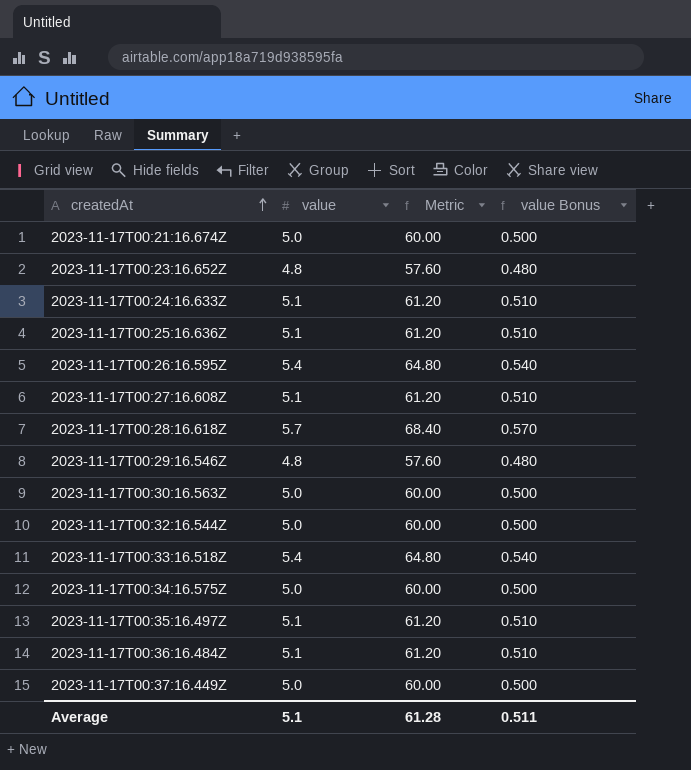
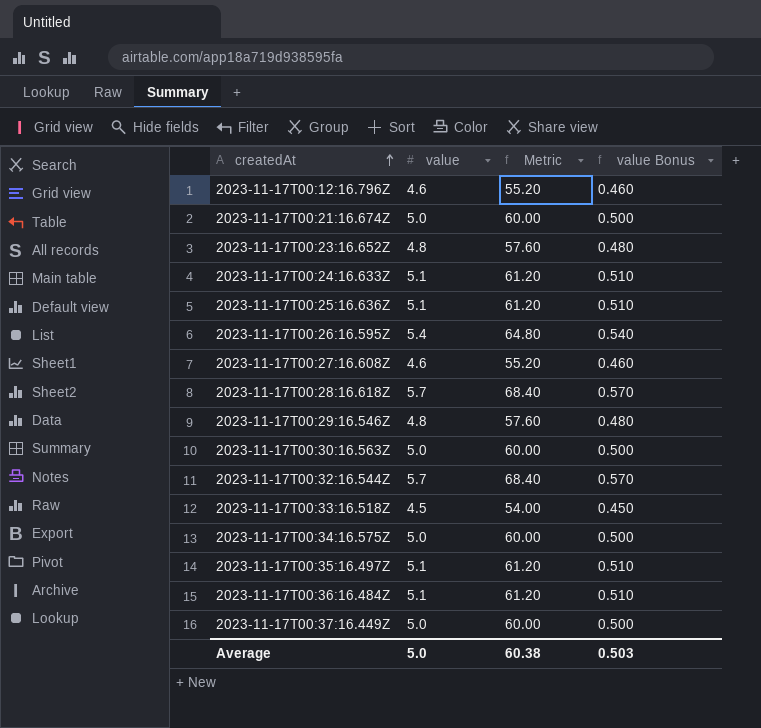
row 2023-11-17T00:12:16.796Z: none -> 4.6 | 55.20 | 0.460
2023-11-17T00:27:16.608Z | value: 5.1 -> 4.6
2023-11-17T00:27:16.608Z | Metric: 61.20 -> 55.20
2023-11-17T00:27:16.608Z | value Bonus: 0.510 -> 0.460
2023-11-17T00:32:16.544Z | value: 5.0 -> 5.7
2023-11-17T00:32:16.544Z | Metric: 60.00 -> 68.40
2023-11-17T00:32:16.544Z | value Bonus: 0.500 -> 0.570
2023-11-17T00:33:16.518Z | value: 5.4 -> 4.5
2023-11-17T00:33:16.518Z | Metric: 64.80 -> 54.00
2023-11-17T00:33:16.518Z | value Bonus: 0.540 -> 0.450
Average | value: 5.1 -> 5.0
Average | Metric: 61.28 -> 60.38
Average | value Bonus: 0.511 -> 0.503

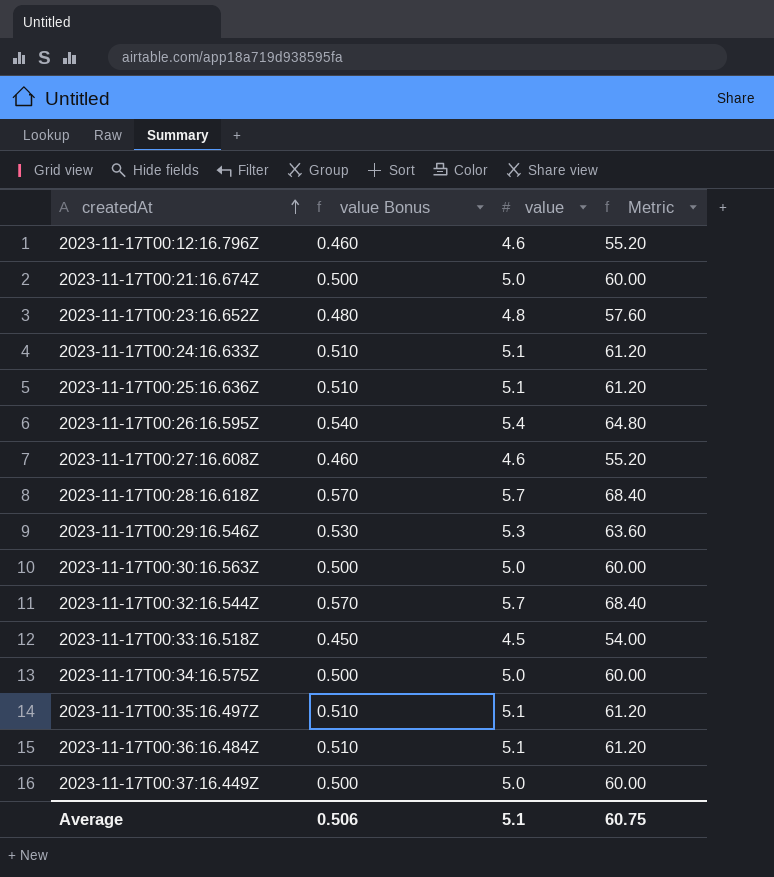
column value Bonus | position: 4 -> 2
2023-11-17T00:29:16.546Z | value Bonus: 0.480 -> 0.530
2023-11-17T00:29:16.546Z | value: 4.8 -> 5.3
2023-11-17T00:29:16.546Z | Metric: 57.60 -> 63.60
Average | value Bonus: 0.503 -> 0.506
Average | value: 5.0 -> 5.1
Average | Metric: 60.38 -> 60.75

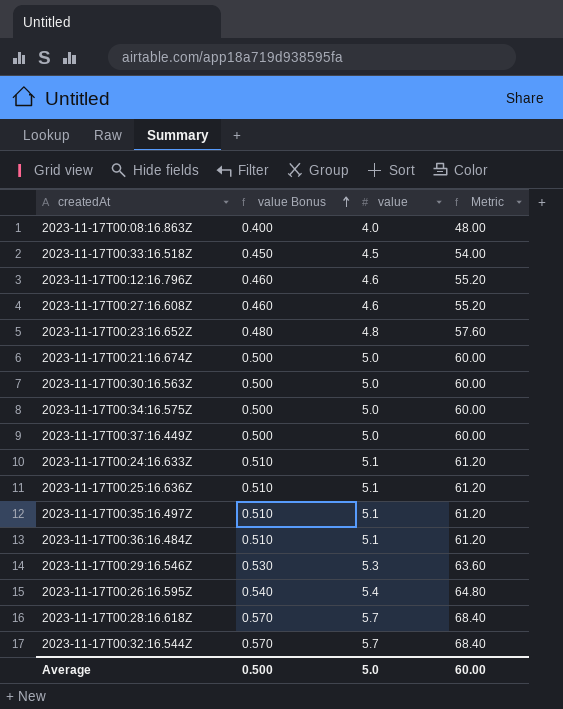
row order: createdAt ascending -> value Bonus ascending
row 2023-11-17T00:08:16.863Z: none -> 0.400 | 4.0 | 48.00
Average | value Bonus: 0.506 -> 0.500
Average | value: 5.1 -> 5.0
Average | Metric: 60.75 -> 60.00

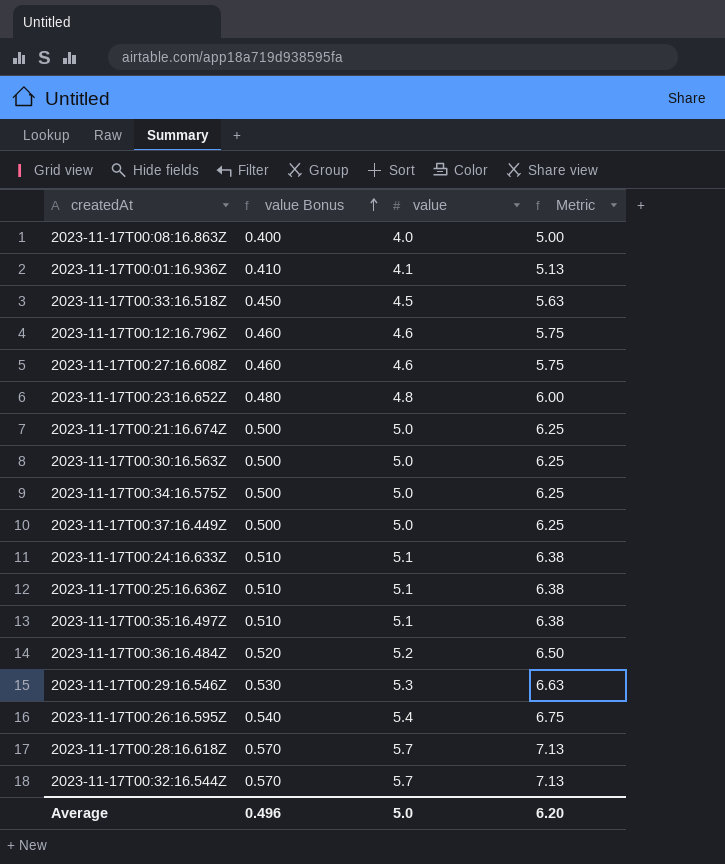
column Metric | formula: [value] * 12 -> [value] * 1.25
row 2023-11-17T00:01:16.936Z: none -> 0.410 | 4.1 | 5.13
2023-11-17T00:36:16.484Z | value Bonus: 0.510 -> 0.520
2023-11-17T00:36:16.484Z | value: 5.1 -> 5.2
Average | value Bonus: 0.500 -> 0.496
Average | Metric: 60.00 -> 6.20

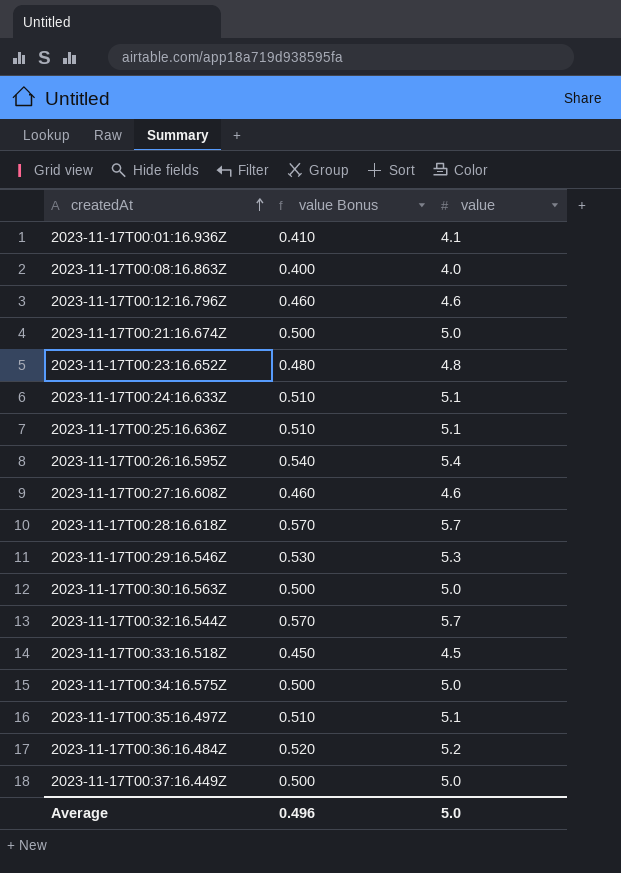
row order: value Bonus ascending -> createdAt ascending
column Metric | formula: [value] * 1.25 -> none

